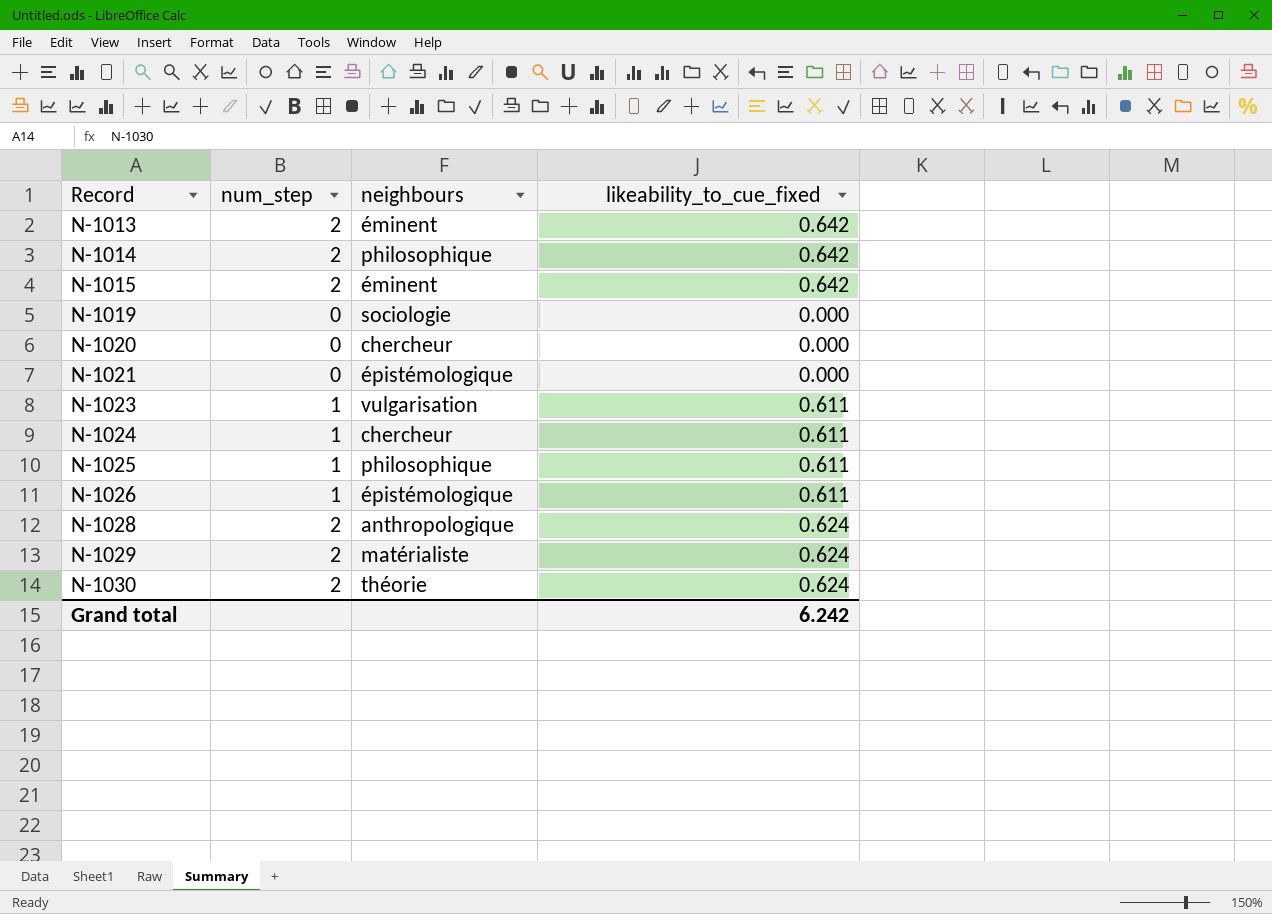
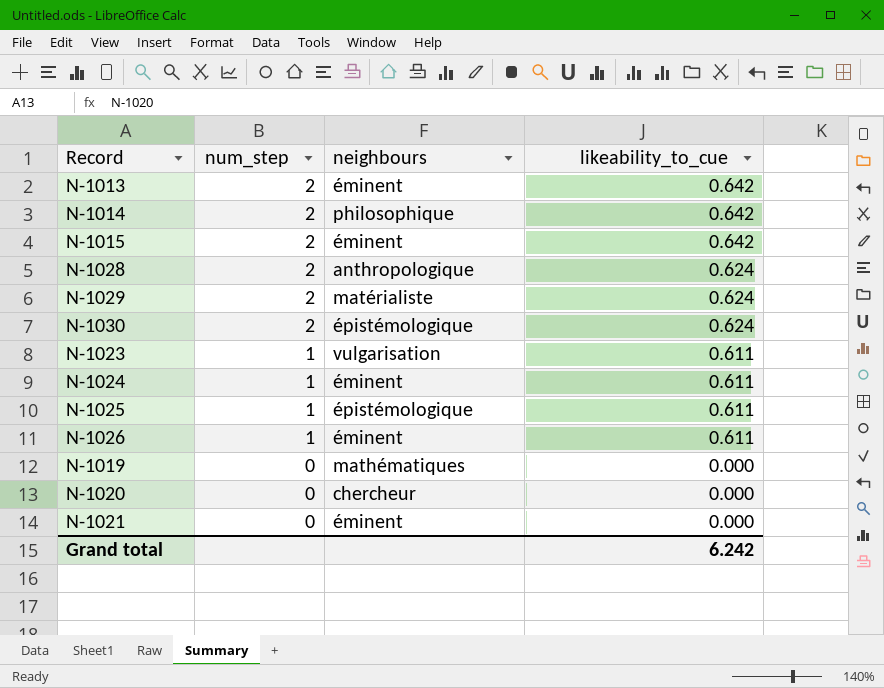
row order: Record ascending -> num_step descending
column name: likeability_to_cue_fixed -> likeability_to_cue
N-1030 | neighbours: théorie -> épistémologique
N-1024 | neighbours: chercheur -> éminent
N-1025 | neighbours: philosophique -> épistémologique
N-1026 | neighbours: épistémologique -> éminent
N-1019 | neighbours: sociologie -> mathématiques
N-1021 | neighbours: épistémologique -> éminent

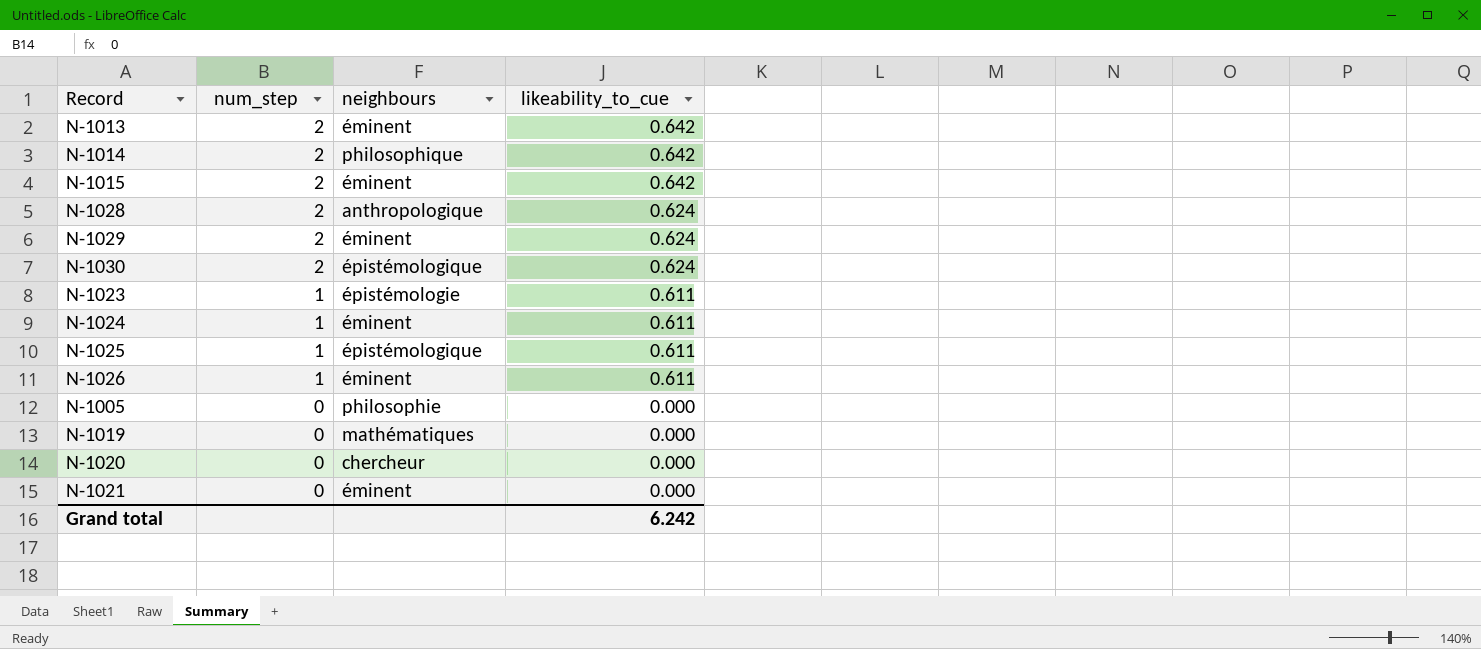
N-1029 | neighbours: matérialiste -> éminent
N-1023 | neighbours: vulgarisation -> épistémologie
row N-1005: none -> 0 | philosophie | 0.000

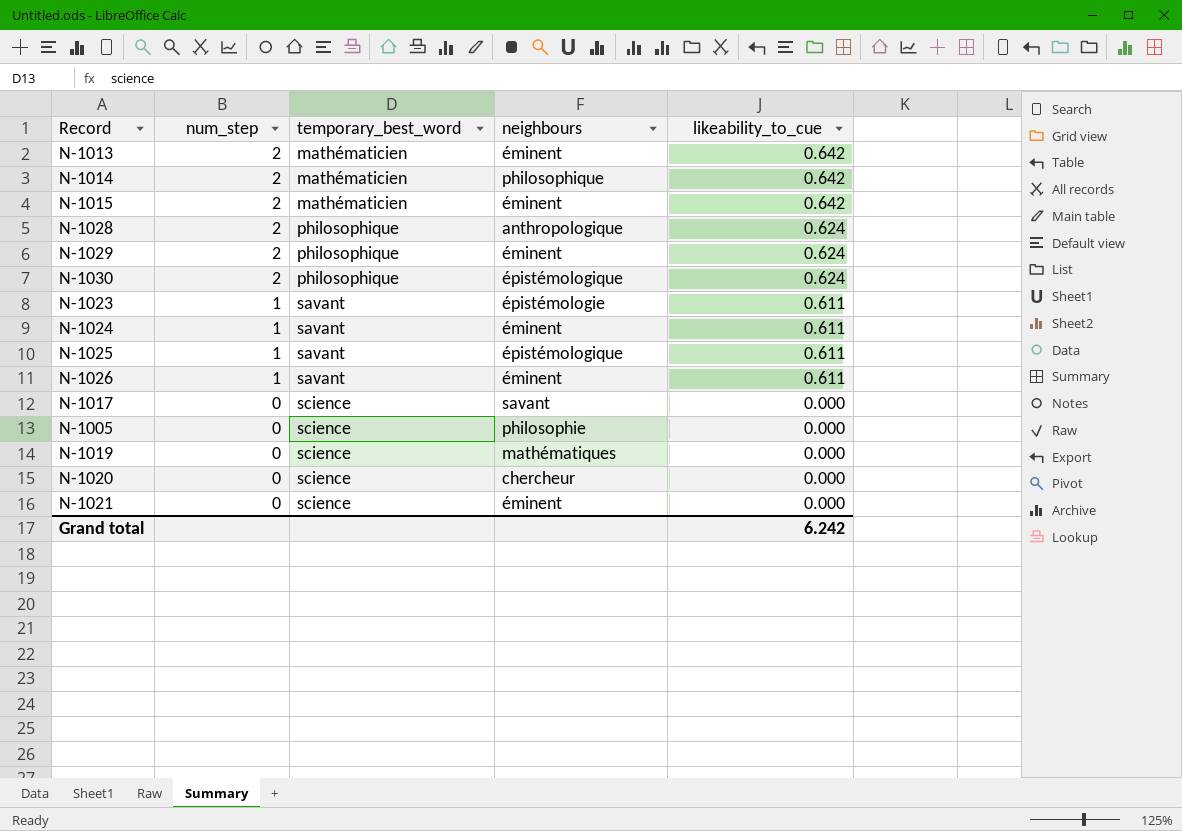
column temporary_best_word | position: none -> 3
row N-1017: none -> 0 | science | savant | 0.000

